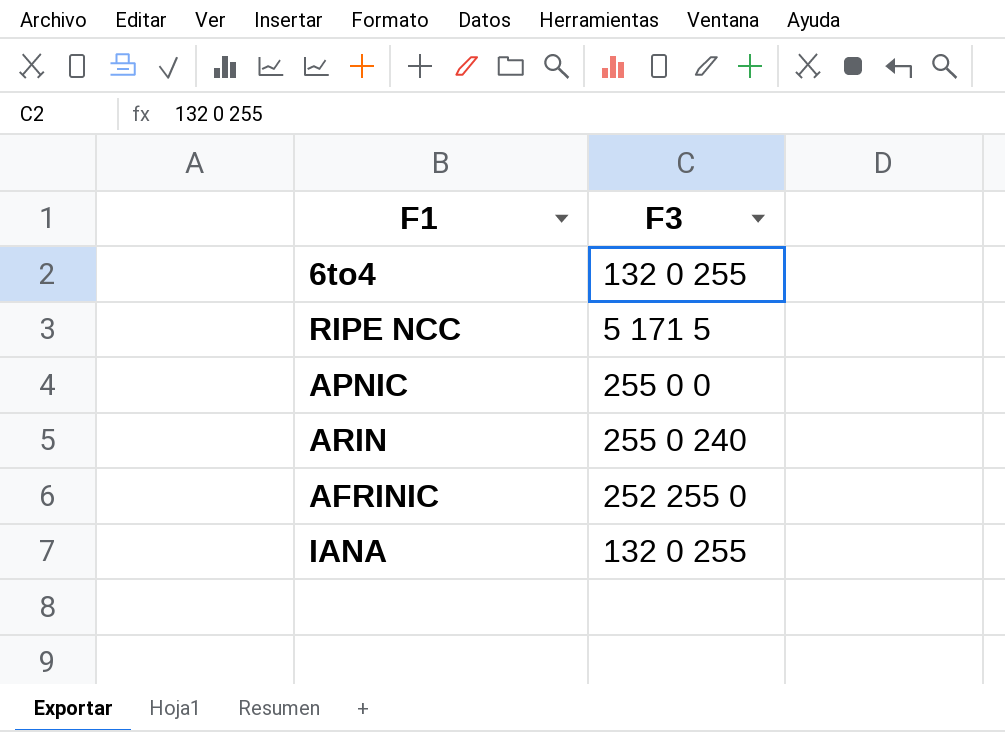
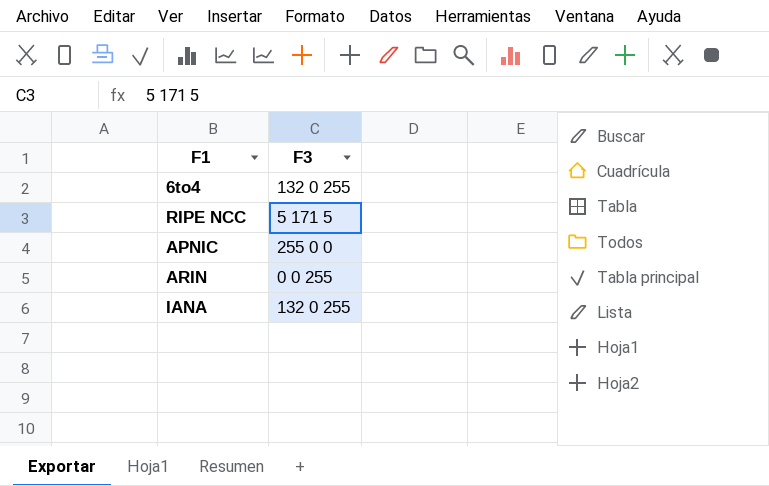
row AFRINIC: 252 255 0 -> none
ARIN | F3: 255 0 240 -> 0 0 255

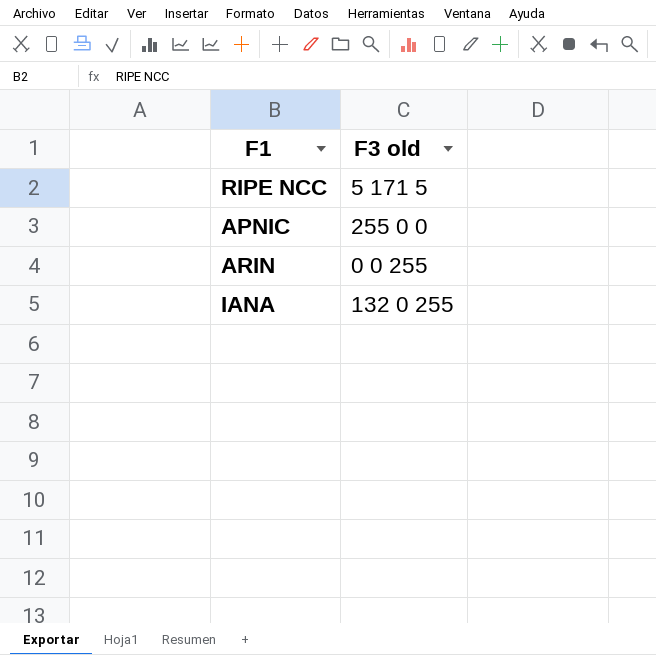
column name: F3 -> F3 old
row 6to4: 132 0 255 -> none

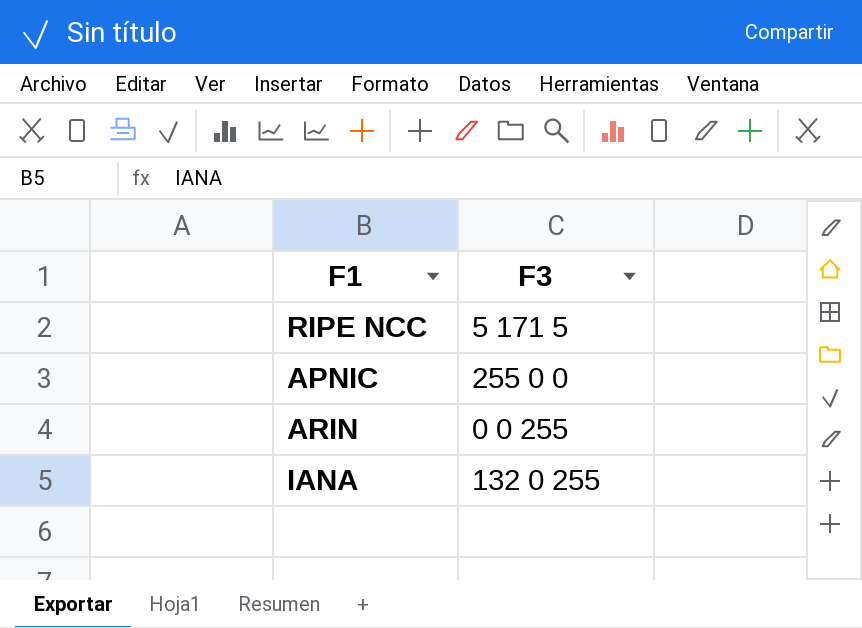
column name: F3 old -> F3

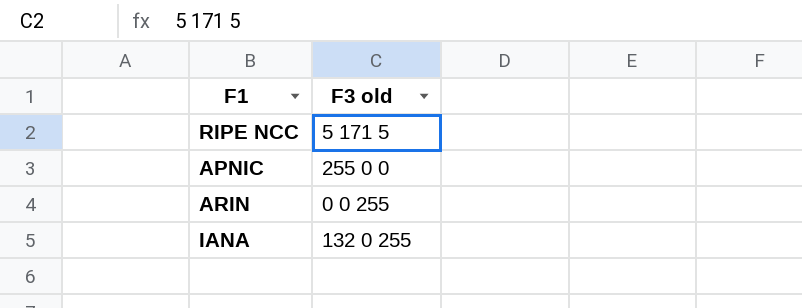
column name: F3 -> F3 old

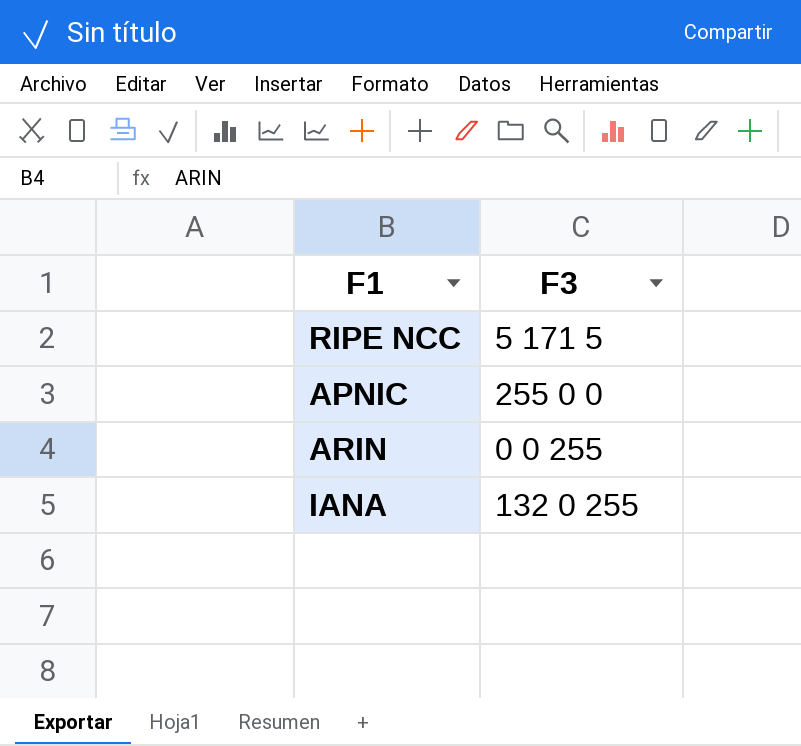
column name: F3 old -> F3

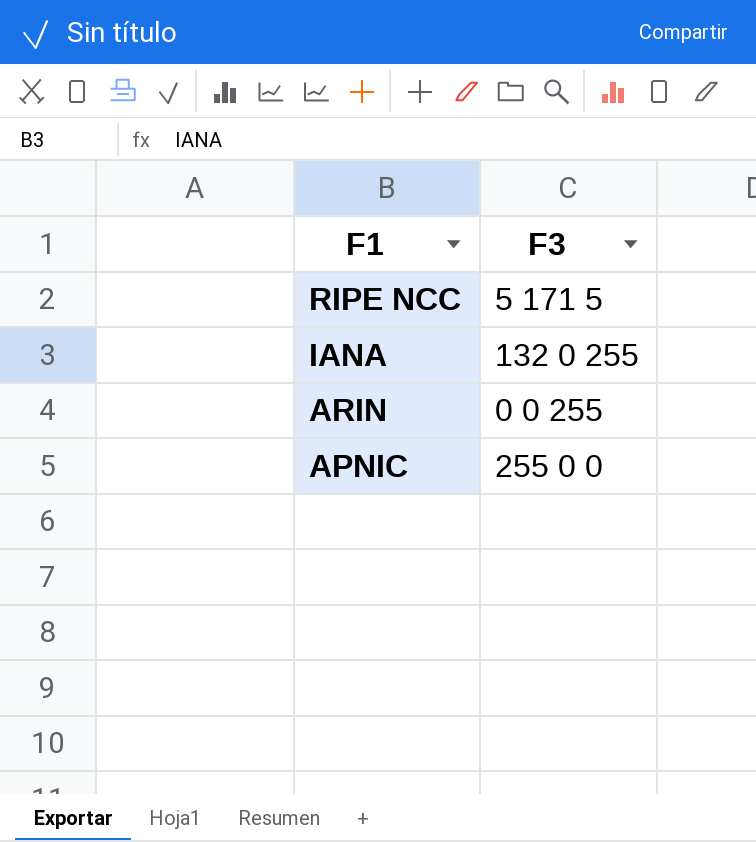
row order: none -> F1 descending

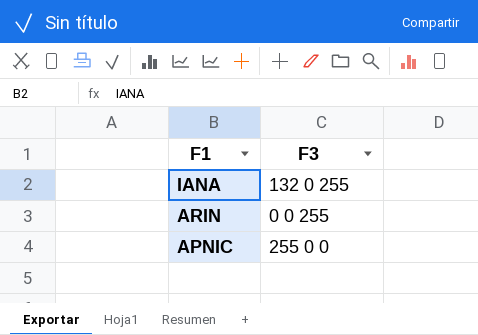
row RIPE NCC: 5 171 5 -> none

